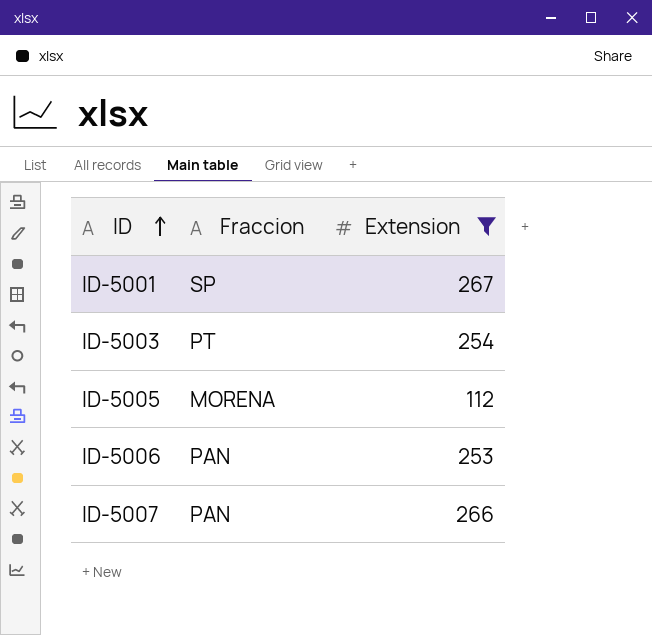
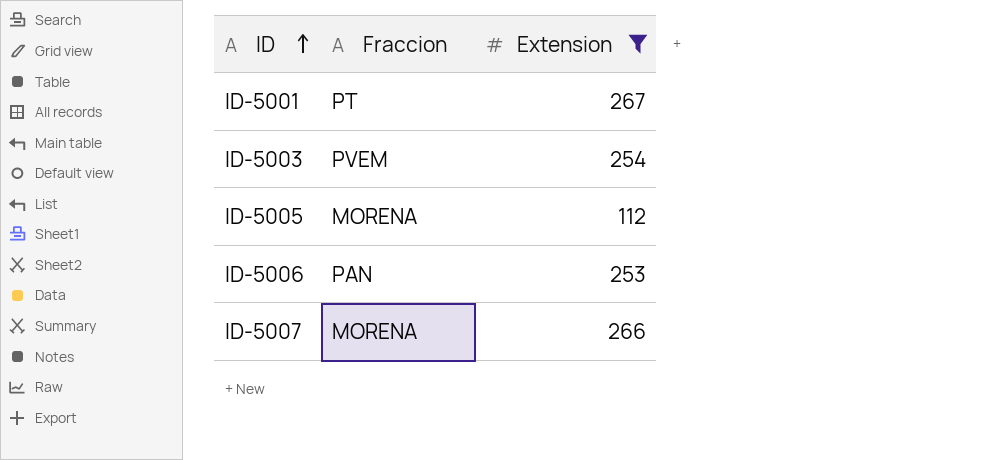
ID-5001 | Fraccion: SP -> PT
ID-5003 | Fraccion: PT -> PVEM
ID-5007 | Fraccion: PAN -> MORENA

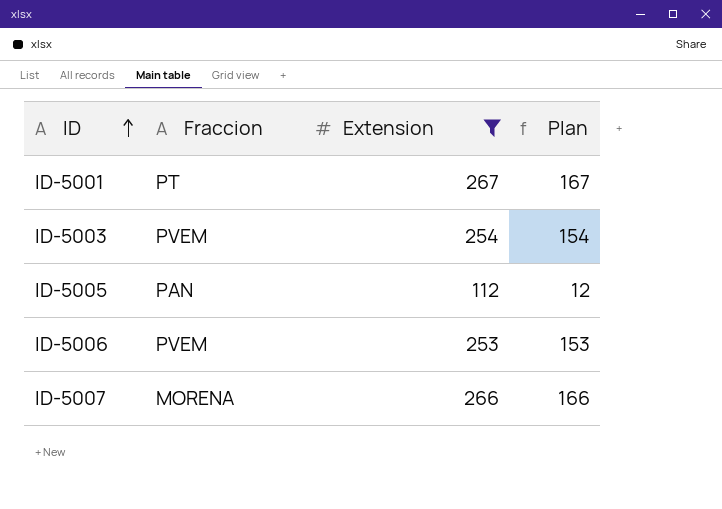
column Plan | formula: none -> [Extension] - 100
ID-5005 | Fraccion: MORENA -> PAN
ID-5006 | Fraccion: PAN -> PVEM

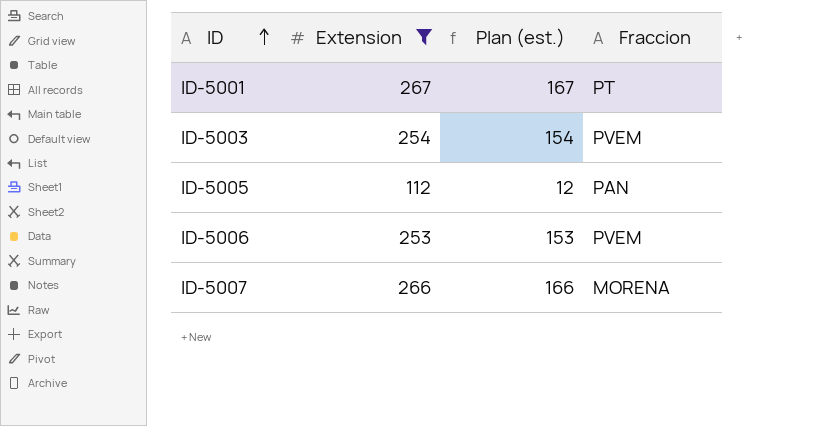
column name: Plan -> Plan (est.)
column Fraccion | position: 2 -> 4

